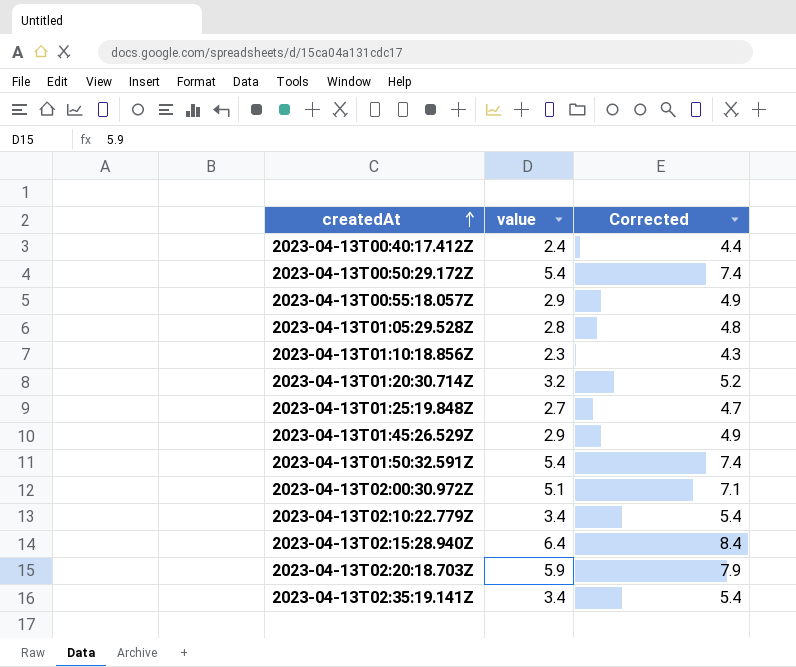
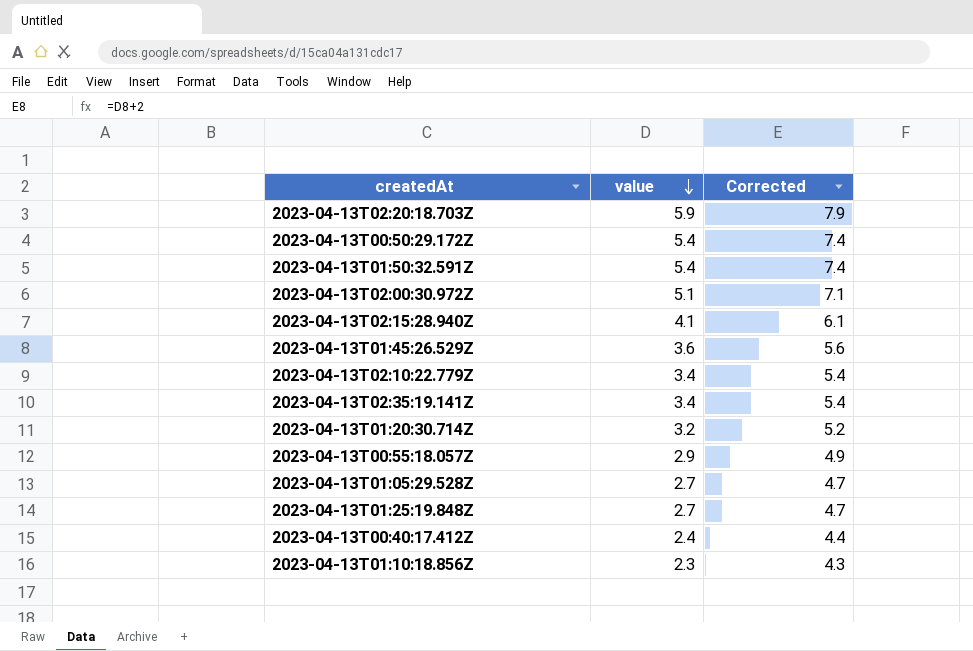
row order: createdAt ascending -> value descending
2023-04-13T02:15:28.940Z | value: 6.4 -> 4.1
2023-04-13T02:15:28.940Z | Corrected: 8.4 -> 6.1
2023-04-13T01:45:26.529Z | value: 2.9 -> 3.6
2023-04-13T01:45:26.529Z | Corrected: 4.9 -> 5.6
2023-04-13T01:05:29.528Z | value: 2.8 -> 2.7
2023-04-13T01:05:29.528Z | Corrected: 4.8 -> 4.7

